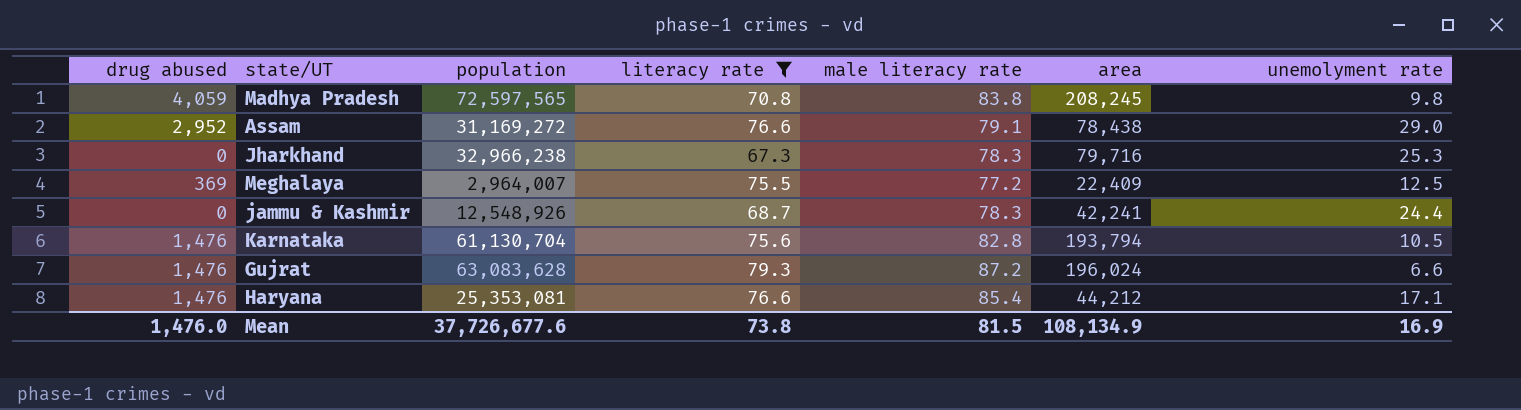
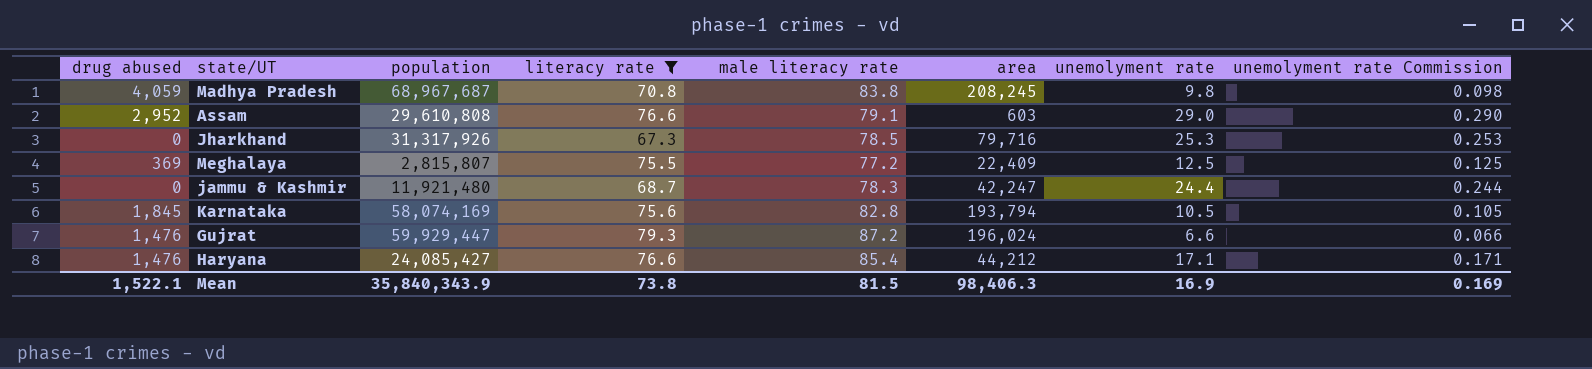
column unemolyment rate Commission | formula: none -> [unemolyment rate] * 0.01
Madhya Pradesh | population: 72,597,565 -> 68,967,687
Assam | population: 31,169,272 -> 29,610,808
Assam | area: 78,438 -> 603
Jharkhand | population: 32,966,238 -> 31,317,926
Jharkhand | male literacy rate: 78.3 -> 78.5
Meghalaya | population: 2,964,007 -> 2,815,807
jammu & Kashmir | population: 12,548,926 -> 11,921,480
jammu & Kashmir | area: 42,241 -> 42,247
Karnataka | drug abused: 1,476 -> 1,845
Karnataka | population: 61,130,704 -> 58,074,169
Gujrat | population: 63,083,628 -> 59,929,447
Haryana | population: 25,353,081 -> 24,085,427
Mean | drug abused: 1,476.0 -> 1,522.1
Mean | population: 37,726,677.6 -> 35,840,343.9
Mean | area: 108,134.9 -> 98,406.3

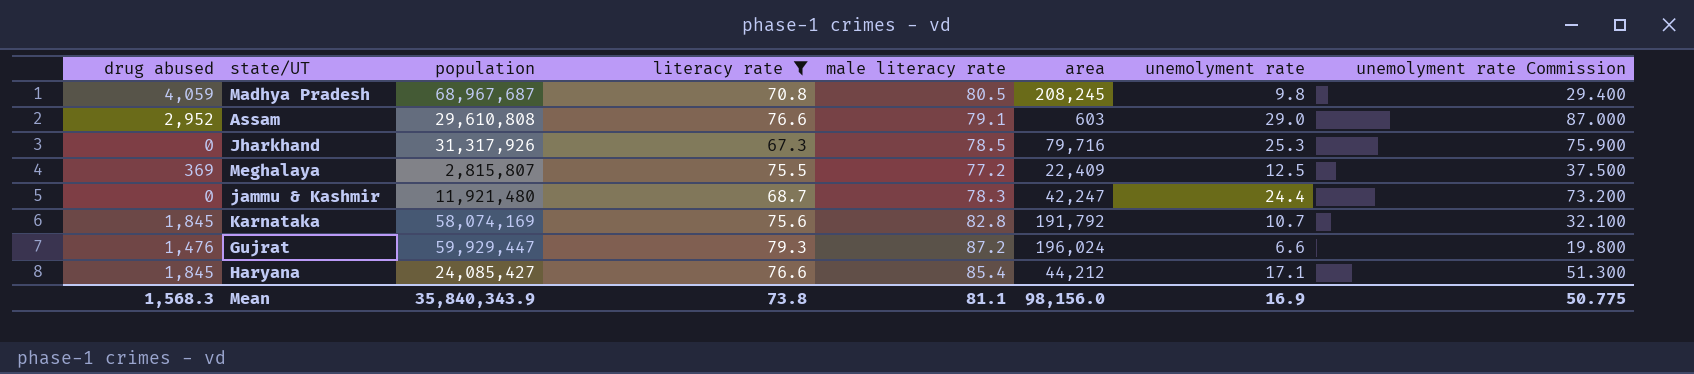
column unemolyment rate Commission | formula: [unemolyment rate] * 0.01 -> [unemolyment rate] * 3
Madhya Pradesh | male literacy rate: 83.8 -> 80.5
Karnataka | area: 193,794 -> 191,792
Karnataka | unemolyment rate: 10.5 -> 10.7
Haryana | drug abused: 1,476 -> 1,845
Mean | drug abused: 1,522.1 -> 1,568.3
Mean | male literacy rate: 81.5 -> 81.1
Mean | area: 98,406.3 -> 98,156.0
Mean | unemolyment rate Commission: 0.169 -> 50.775

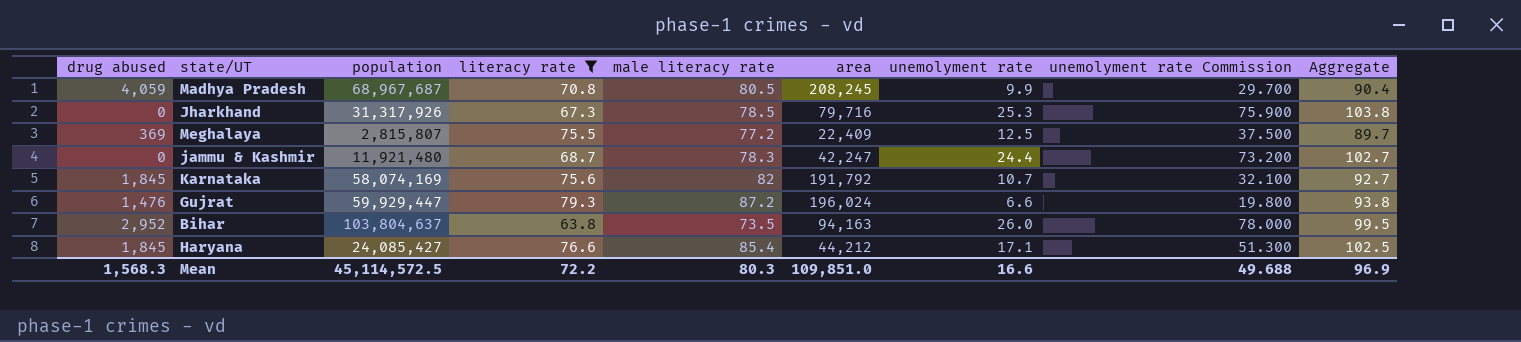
column Aggregate | formula: none -> [male literacy rate] + [unemolyment rate]
row Assam: 2,952 | 29,610,808 | 76.6 | 79.1 | 603 | 29.0 | 87.000 -> none
Madhya Pradesh | unemolyment rate: 9.8 -> 9.9
Madhya Pradesh | unemolyment rate Commission: 29.400 -> 29.700
Karnataka | male literacy rate: 82.8 -> 82
row Bihar: none -> 2,952 | 103,804,637 | 63.8 | 73.5 | 94,163 | 26.0 | 78.000 | 99.5
Mean | population: 35,840,343.9 -> 45,114,572.5
Mean | literacy rate: 73.8 -> 72.2
Mean | male literacy rate: 81.1 -> 80.3
Mean | area: 98,156.0 -> 109,851.0
Mean | unemolyment rate: 16.9 -> 16.6
Mean | unemolyment rate Commission: 50.775 -> 49.688

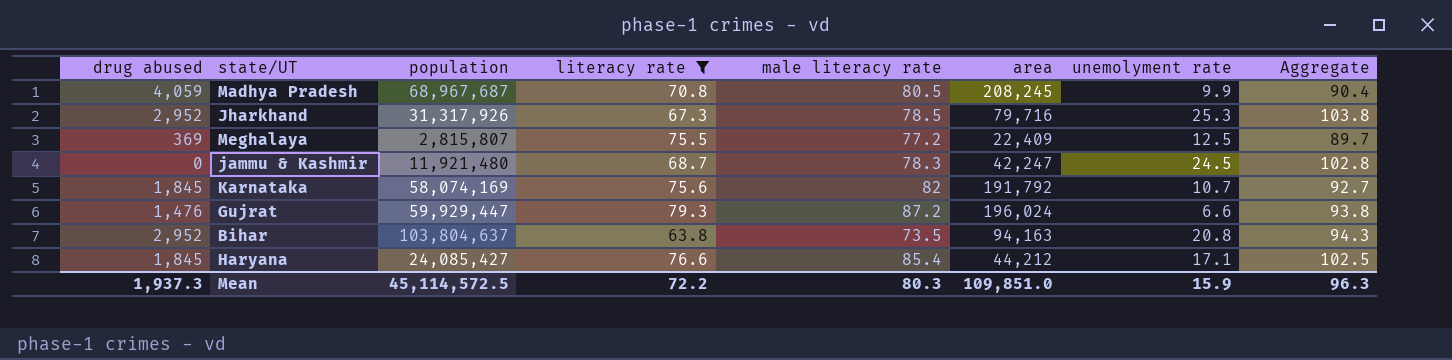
column unemolyment rate Commission | formula: [unemolyment rate] * 3 -> none
Jharkhand | drug abused: 0 -> 2,952
jammu & Kashmir | unemolyment rate: 24.4 -> 24.5
jammu & Kashmir | Aggregate: 102.7 -> 102.8
Bihar | unemolyment rate: 26.0 -> 20.8
Bihar | Aggregate: 99.5 -> 94.3
Mean | drug abused: 1,568.3 -> 1,937.3
Mean | unemolyment rate: 16.6 -> 15.9
Mean | Aggregate: 96.9 -> 96.3

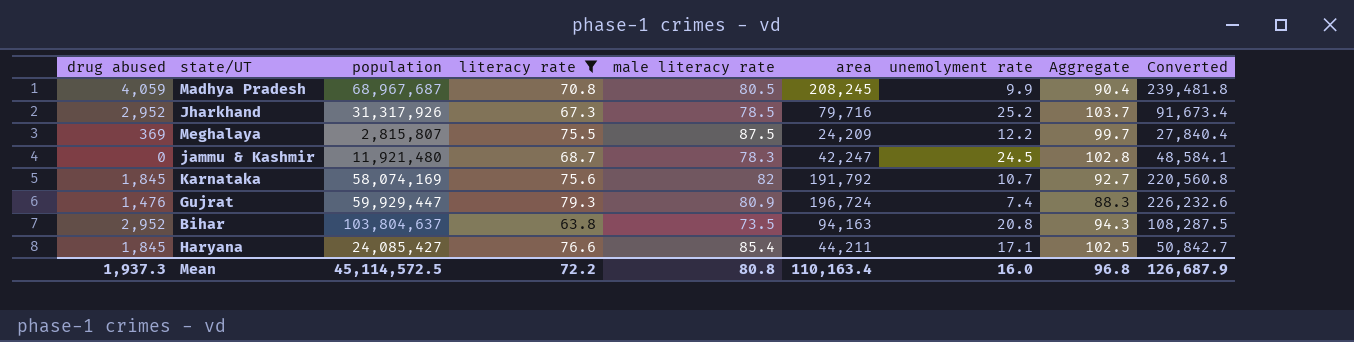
column Converted | formula: none -> [area] * 1.15
Jharkhand | unemolyment rate: 25.3 -> 25.2
Jharkhand | Aggregate: 103.8 -> 103.7
Meghalaya | male literacy rate: 77.2 -> 87.5
Meghalaya | area: 22,409 -> 24,209
Meghalaya | unemolyment rate: 12.5 -> 12.2
Meghalaya | Aggregate: 89.7 -> 99.7
Gujrat | male literacy rate: 87.2 -> 80.9
Gujrat | area: 196,024 -> 196,724
Gujrat | unemolyment rate: 6.6 -> 7.4
Gujrat | Aggregate: 93.8 -> 88.3
Haryana | area: 44,212 -> 44,211
Mean | male literacy rate: 80.3 -> 80.8
Mean | area: 109,851.0 -> 110,163.4
Mean | unemolyment rate: 15.9 -> 16.0
Mean | Aggregate: 96.3 -> 96.8

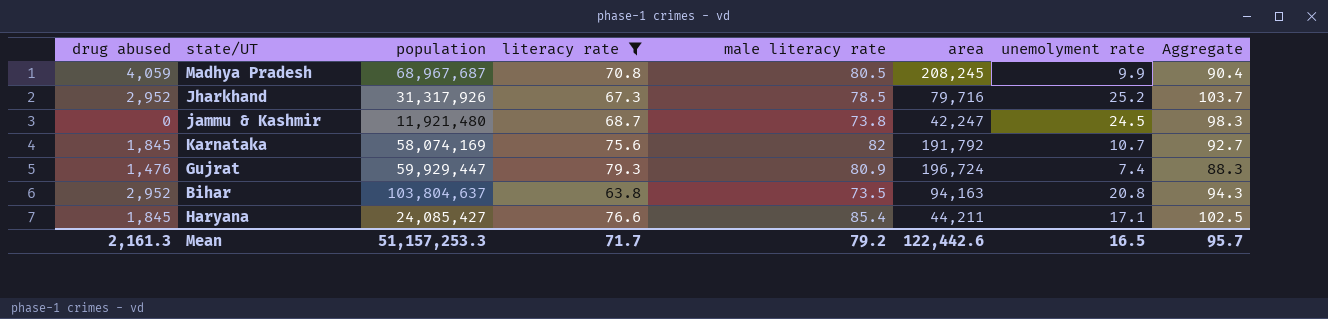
column Converted | formula: [area] * 1.15 -> none
row Meghalaya: 369 | 2,815,807 | 75.5 | 87.5 | 24,209 | 12.2 | 99.7 | 27,840.4 -> none
jammu & Kashmir | male literacy rate: 78.3 -> 73.8
jammu & Kashmir | Aggregate: 102.8 -> 98.3
Mean | drug abused: 1,937.3 -> 2,161.3
Mean | population: 45,114,572.5 -> 51,157,253.3
Mean | literacy rate: 72.2 -> 71.7
Mean | male literacy rate: 80.8 -> 79.2
Mean | area: 110,163.4 -> 122,442.6
Mean | unemolyment rate: 16.0 -> 16.5
Mean | Aggregate: 96.8 -> 95.7

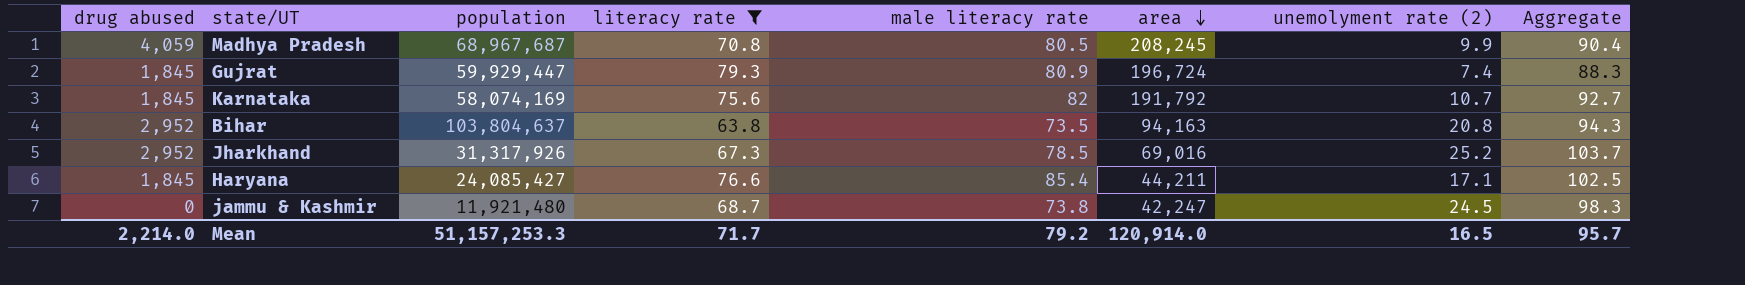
row order: none -> area descending
column name: unemolyment rate -> unemolyment rate (2)
Gujrat | drug abused: 1,476 -> 1,845
Jharkhand | area: 79,716 -> 69,016
Mean | drug abused: 2,161.3 -> 2,214.0
Mean | area: 122,442.6 -> 120,914.0

